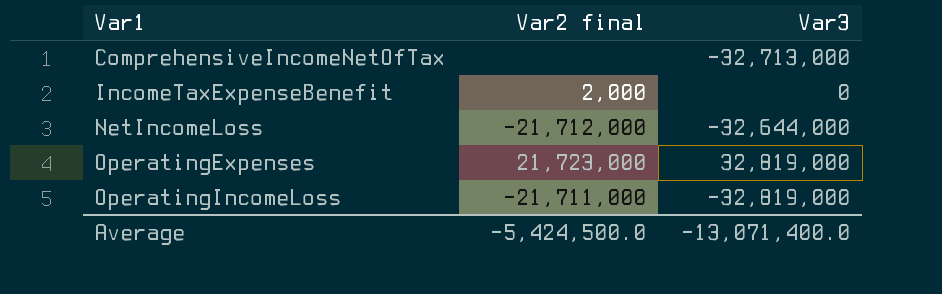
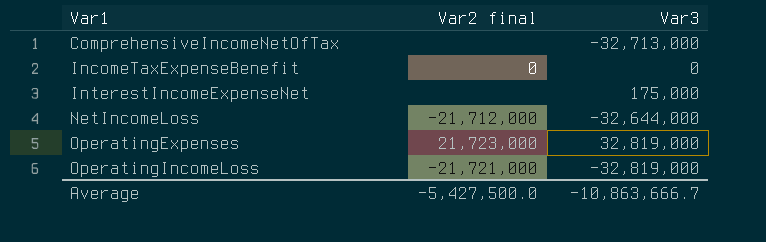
IncomeTaxExpenseBenefit | Var2 final: 2,000 -> 0
row InterestIncomeExpenseNet: none -> none | 175,000
OperatingIncomeLoss | Var2 final: -21,711,000 -> -21,721,000
Average | Var2 final: -5,424,500.0 -> -5,427,500.0
Average | Var3: -13,071,400.0 -> -10,863,666.7

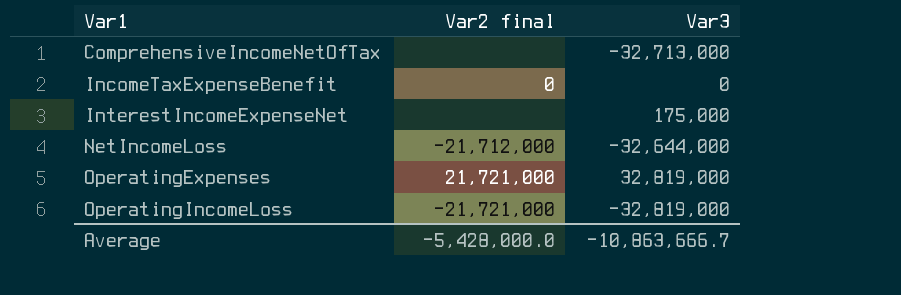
OperatingExpenses | Var2 final: 21,723,000 -> 21,721,000
Average | Var2 final: -5,427,500.0 -> -5,428,000.0

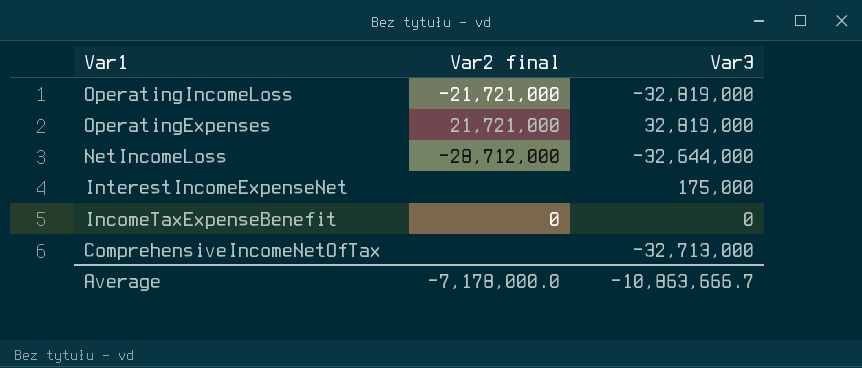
row order: Var1 ascending -> Var1 descending
NetIncomeLoss | Var2 final: -21,712,000 -> -28,712,000
Average | Var2 final: -5,428,000.0 -> -7,178,000.0

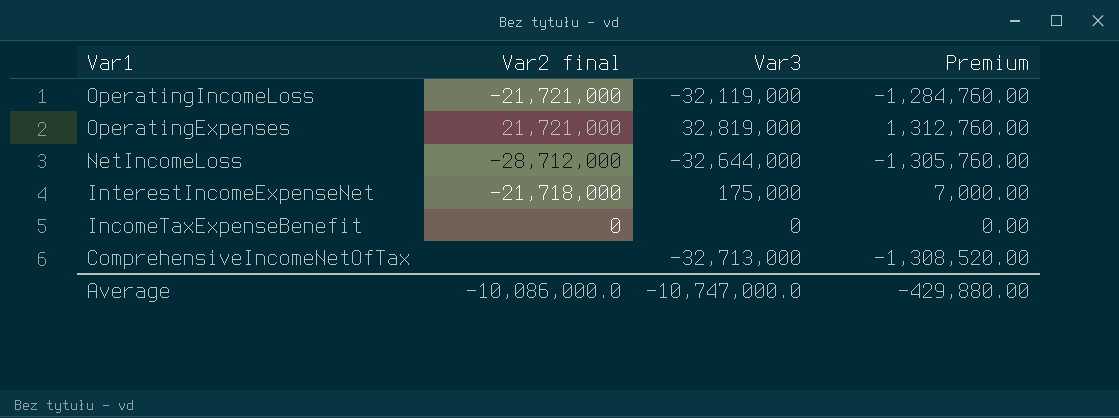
column Premium | formula: none -> [Var3] * 0.04
OperatingIncomeLoss | Var3: -32,819,000 -> -32,119,000
InterestIncomeExpenseNet | Var2 final: none -> -21,718,000
Average | Var2 final: -7,178,000.0 -> -10,086,000.0
Average | Var3: -10,863,666.7 -> -10,747,000.0

